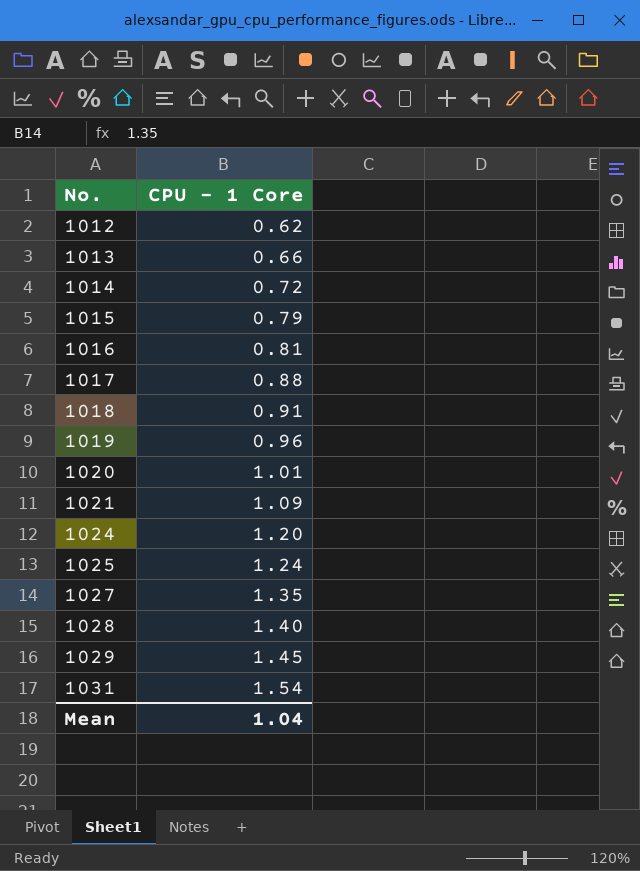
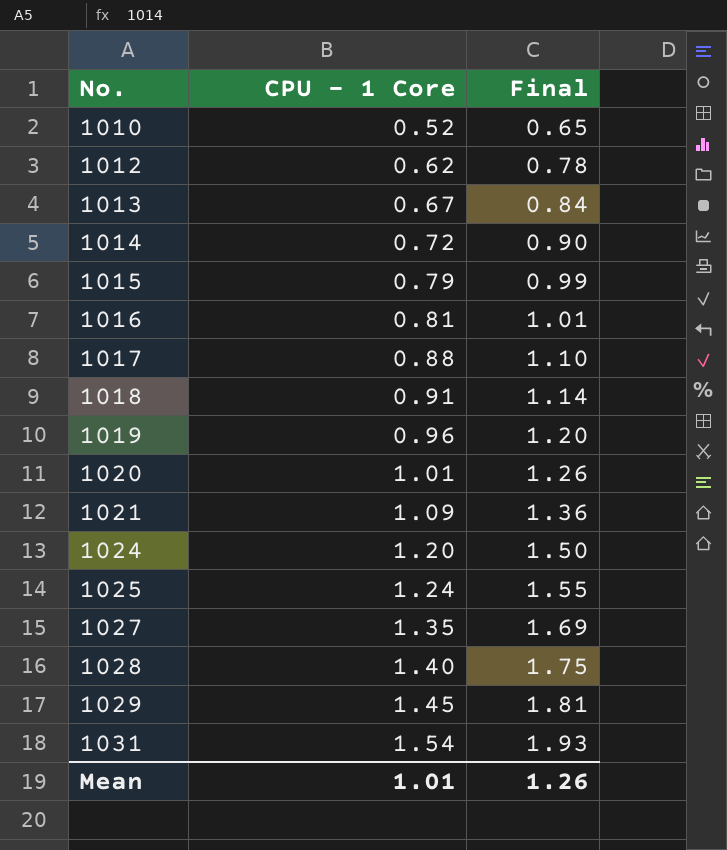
column Final | formula: none -> [CPU - 1 Core] * 1.25
row 1010: none -> 0.52 | 0.65
1013 | CPU - 1 Core: 0.66 -> 0.67
Mean | CPU - 1 Core: 1.04 -> 1.01

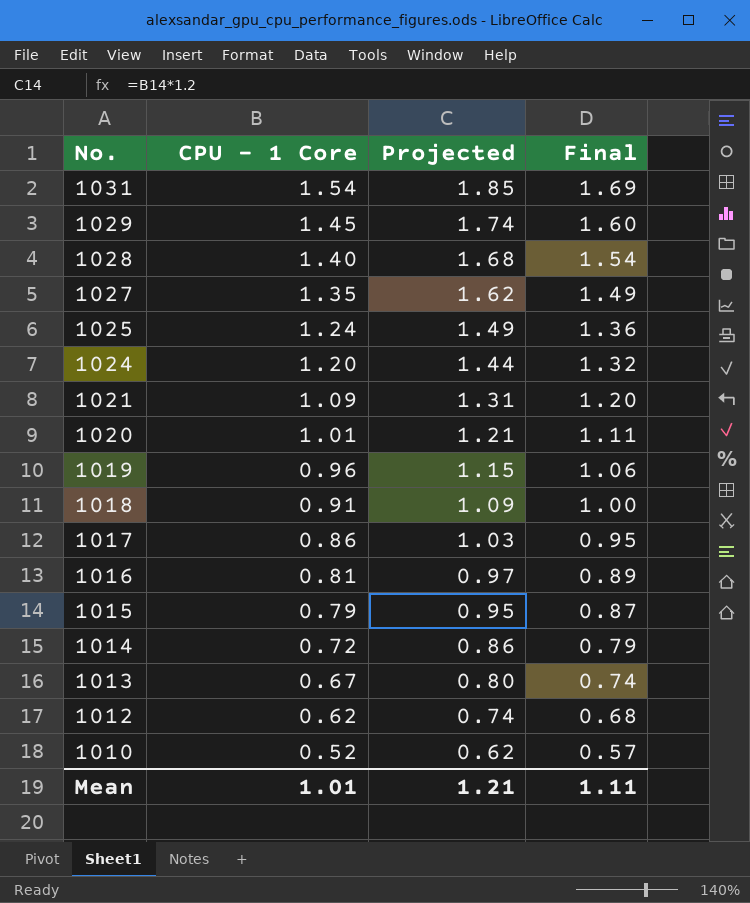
row order: No. ascending -> No. descending
column Projected | formula: none -> [CPU - 1 Core] * 1.2
column Final | formula: [CPU - 1 Core] * 1.25 -> [CPU - 1 Core] * 1.1
1017 | CPU - 1 Core: 0.88 -> 0.86
Mean | Final: 1.26 -> 1.11

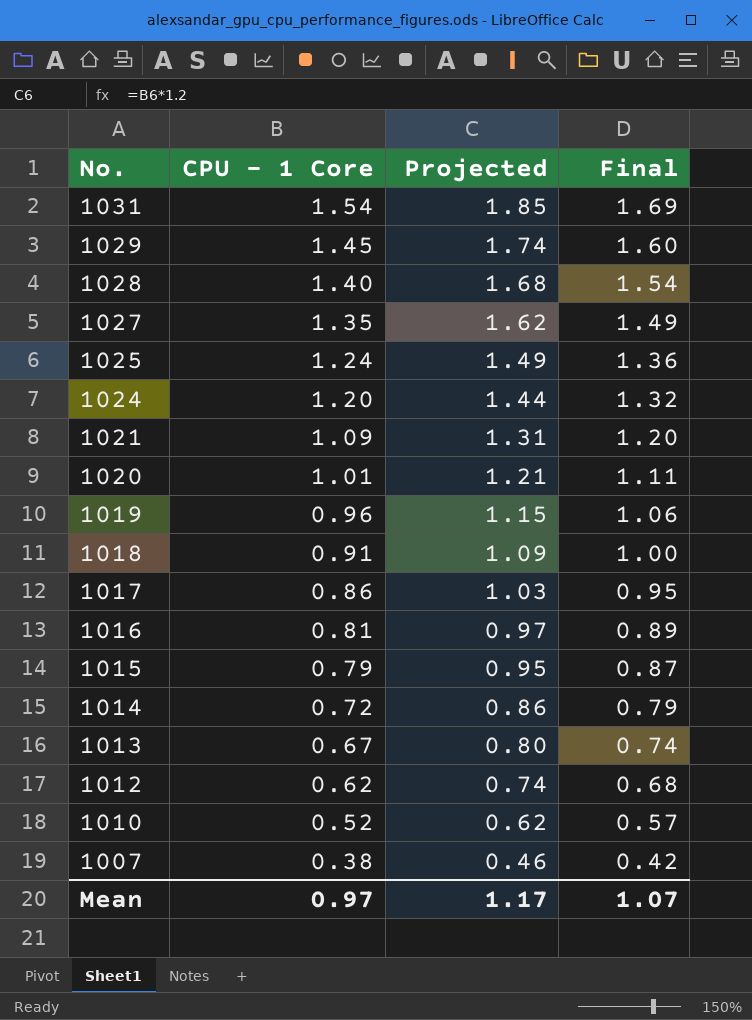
row 1007: none -> 0.38 | 0.46 | 0.42
Mean | CPU - 1 Core: 1.01 -> 0.97
Mean | Projected: 1.21 -> 1.17
Mean | Final: 1.11 -> 1.07

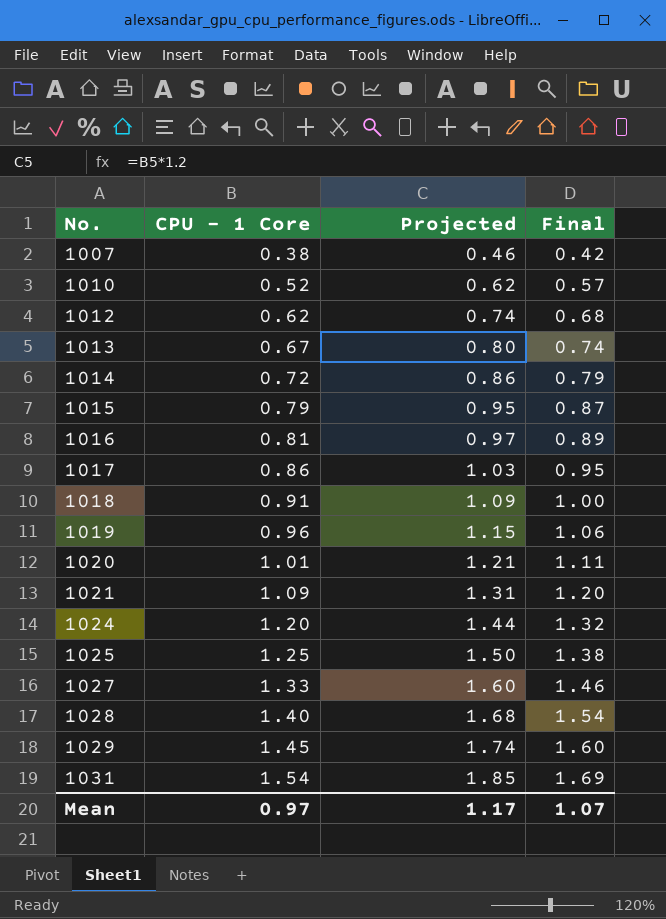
row order: No. descending -> No. ascending
1025 | CPU - 1 Core: 1.24 -> 1.25
1025 | Projected: 1.49 -> 1.50
1025 | Final: 1.36 -> 1.38
1027 | CPU - 1 Core: 1.35 -> 1.33
1027 | Projected: 1.62 -> 1.60
1027 | Final: 1.49 -> 1.46

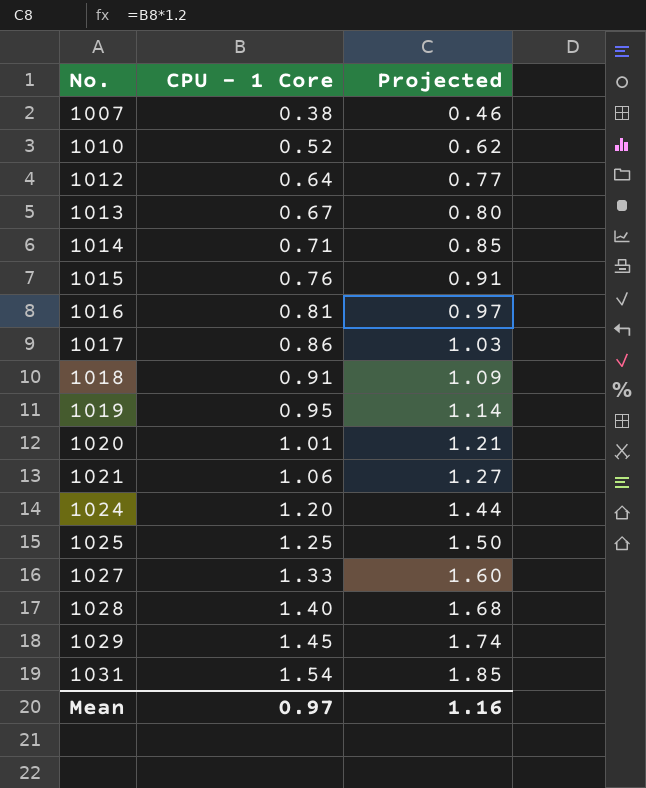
column Final | formula: [CPU - 1 Core] * 1.1 -> none
1012 | CPU - 1 Core: 0.62 -> 0.64
1012 | Projected: 0.74 -> 0.77
1014 | CPU - 1 Core: 0.72 -> 0.71
1014 | Projected: 0.86 -> 0.85
1015 | CPU - 1 Core: 0.79 -> 0.76
1015 | Projected: 0.95 -> 0.91
1019 | CPU - 1 Core: 0.96 -> 0.95
1019 | Projected: 1.15 -> 1.14
1021 | CPU - 1 Core: 1.09 -> 1.06
1021 | Projected: 1.31 -> 1.27
Mean | Projected: 1.17 -> 1.16

